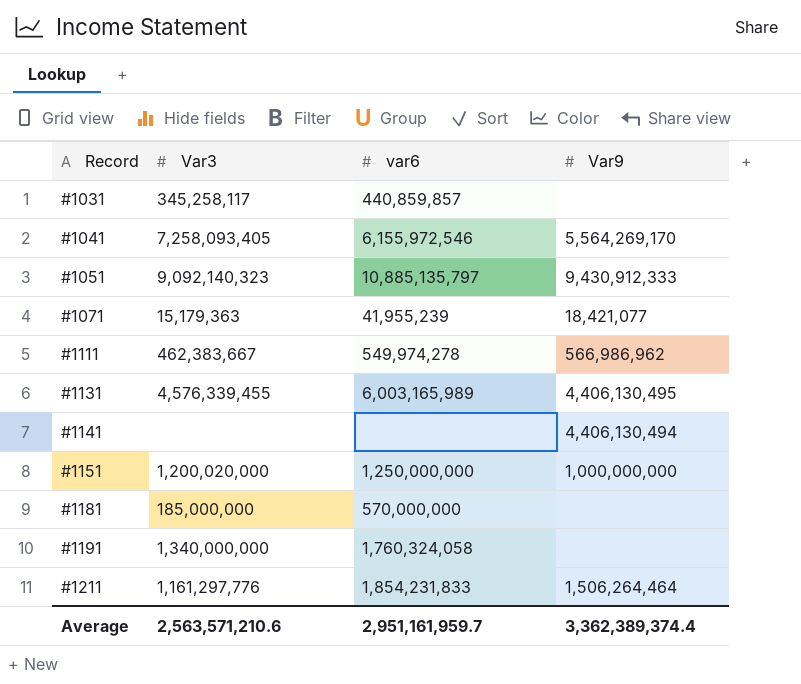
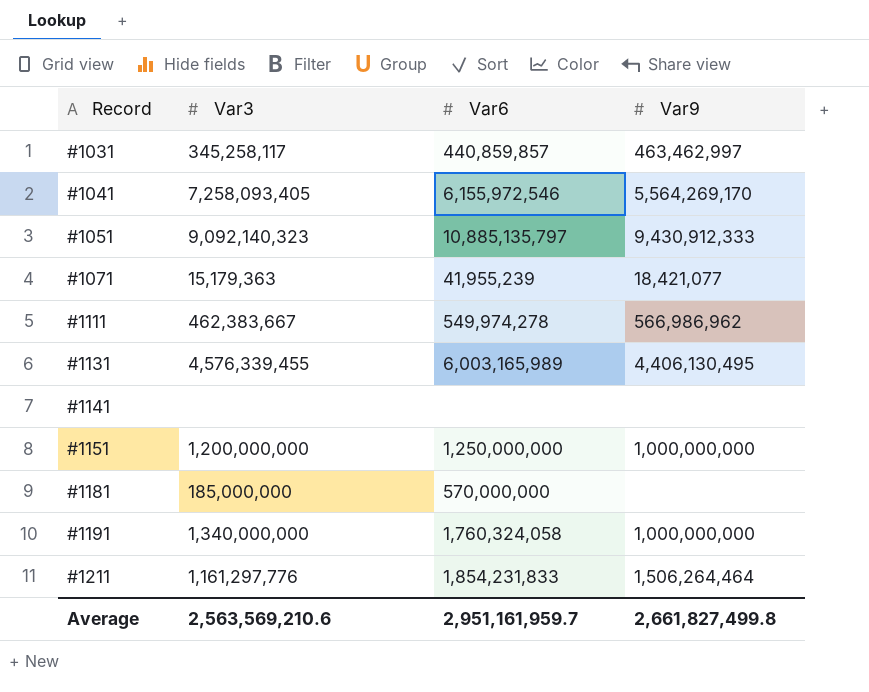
column name: var6 -> Var6
#1031 | Var9: none -> 463,462,997
#1141 | Var9: 4,406,130,494 -> none
#1151 | Var3: 1,200,020,000 -> 1,200,000,000
#1191 | Var9: none -> 1,000,000,000
Average | Var3: 2,563,571,210.6 -> 2,563,569,210.6
Average | Var9: 3,362,389,374.4 -> 2,661,827,499.8

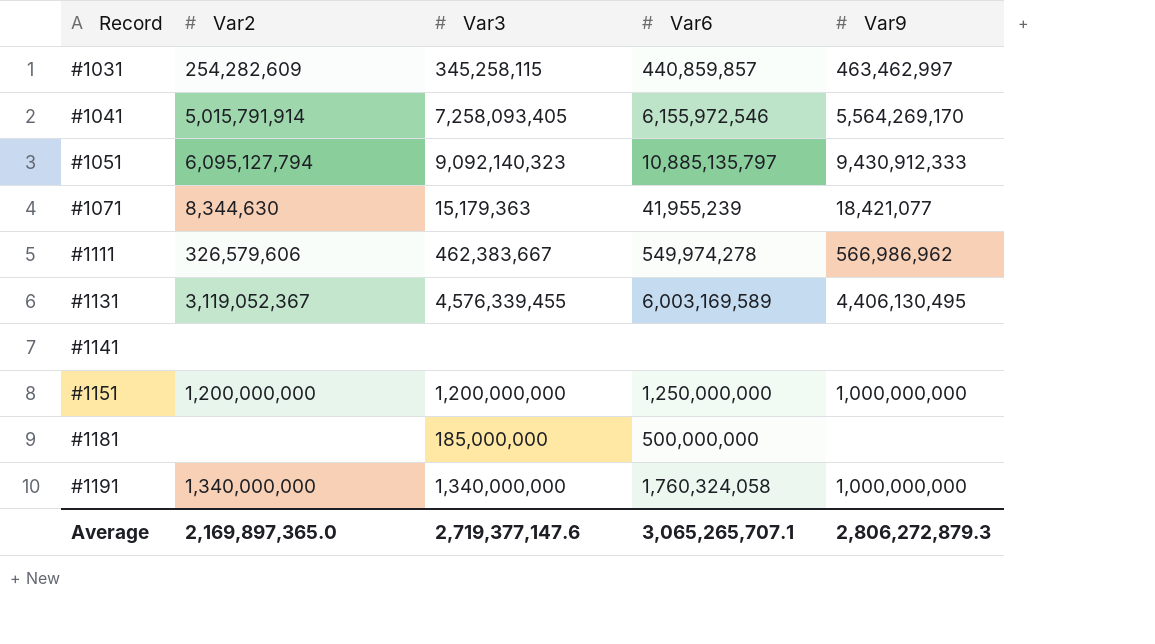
column Var2 | position: none -> 2
row #1211: 1,161,297,776 | 1,854,231,833 | 1,506,264,464 -> none
#1031 | Var3: 345,258,117 -> 345,258,115
#1131 | Var6: 6,003,165,989 -> 6,003,169,589
#1181 | Var6: 570,000,000 -> 500,000,000
Average | Var3: 2,563,569,210.6 -> 2,719,377,147.6
Average | Var6: 2,951,161,959.7 -> 3,065,265,707.1
Average | Var9: 2,661,827,499.8 -> 2,806,272,879.3

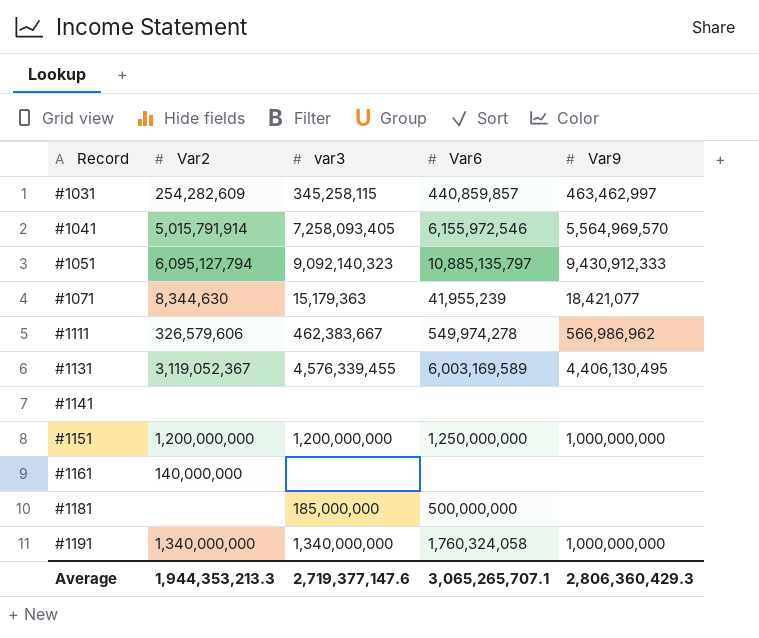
column name: Var3 -> var3
#1041 | Var9: 5,564,269,170 -> 5,564,969,570
row #1161: none -> 140,000,000 | none | none | none
Average | Var2: 2,169,897,365.0 -> 1,944,353,213.3
Average | Var9: 2,806,272,879.3 -> 2,806,360,429.3

